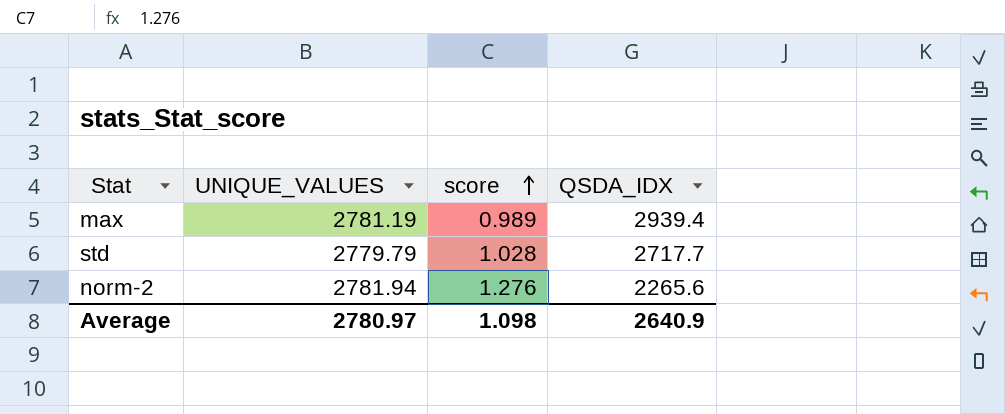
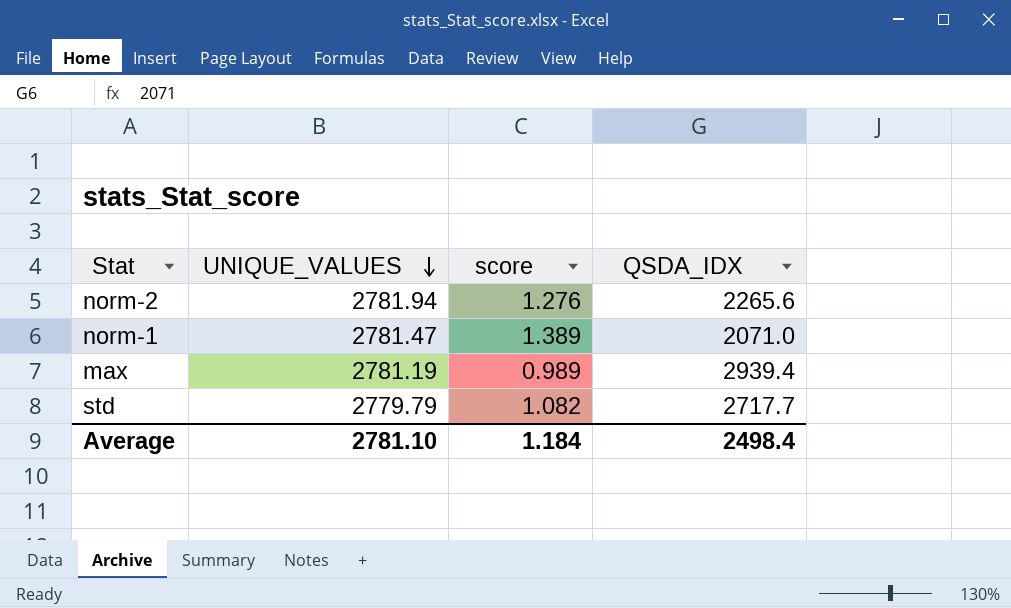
row order: score ascending -> UNIQUE_VALUES descending
row norm-1: none -> 2781.47 | 1.389 | 2071.0
std | score: 1.028 -> 1.082
Average | UNIQUE_VALUES: 2780.97 -> 2781.10
Average | score: 1.098 -> 1.184
Average | QSDA_IDX: 2640.9 -> 2498.4

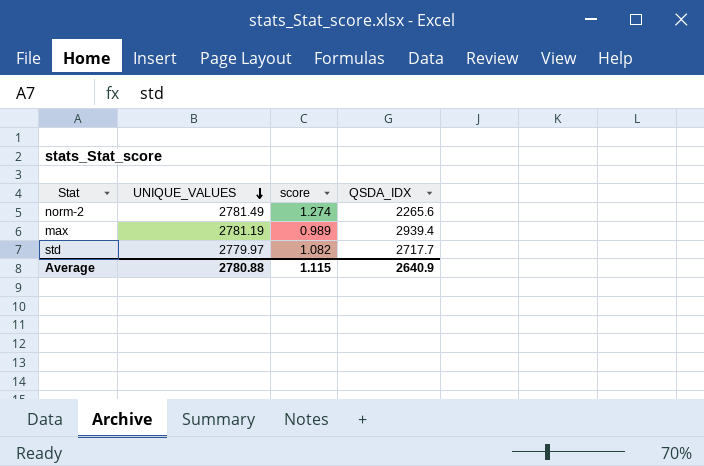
row norm-1: 2781.47 | 1.389 | 2071.0 -> none
norm-2 | UNIQUE_VALUES: 2781.94 -> 2781.49
norm-2 | score: 1.276 -> 1.274
std | UNIQUE_VALUES: 2779.79 -> 2779.97
Average | UNIQUE_VALUES: 2781.10 -> 2780.88
Average | score: 1.184 -> 1.115
Average | QSDA_IDX: 2498.4 -> 2640.9

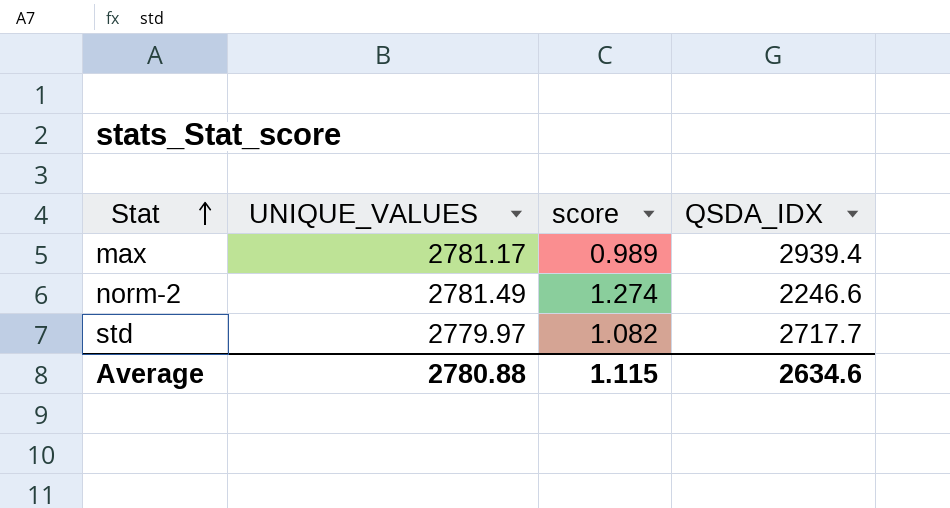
row order: UNIQUE_VALUES descending -> Stat ascending
max | UNIQUE_VALUES: 2781.19 -> 2781.17
norm-2 | QSDA_IDX: 2265.6 -> 2246.6
Average | QSDA_IDX: 2640.9 -> 2634.6

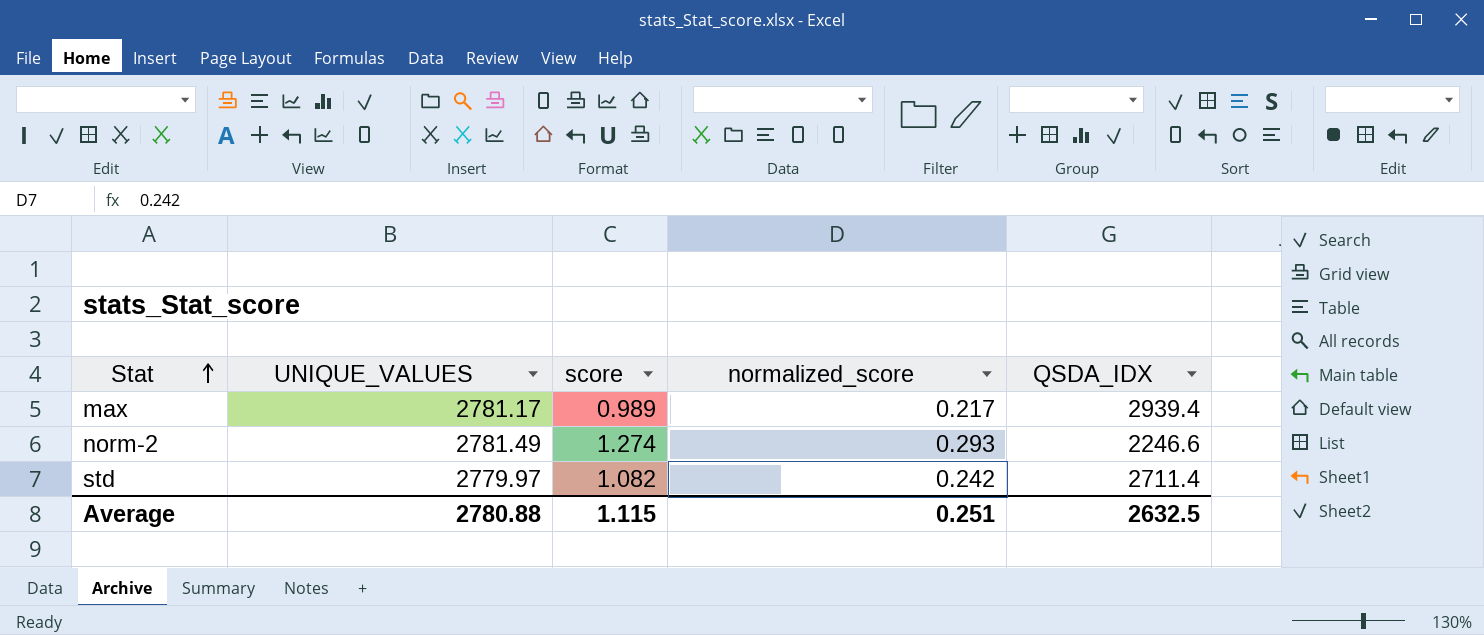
column normalized_score | position: none -> 4
std | QSDA_IDX: 2717.7 -> 2711.4
Average | QSDA_IDX: 2634.6 -> 2632.5

